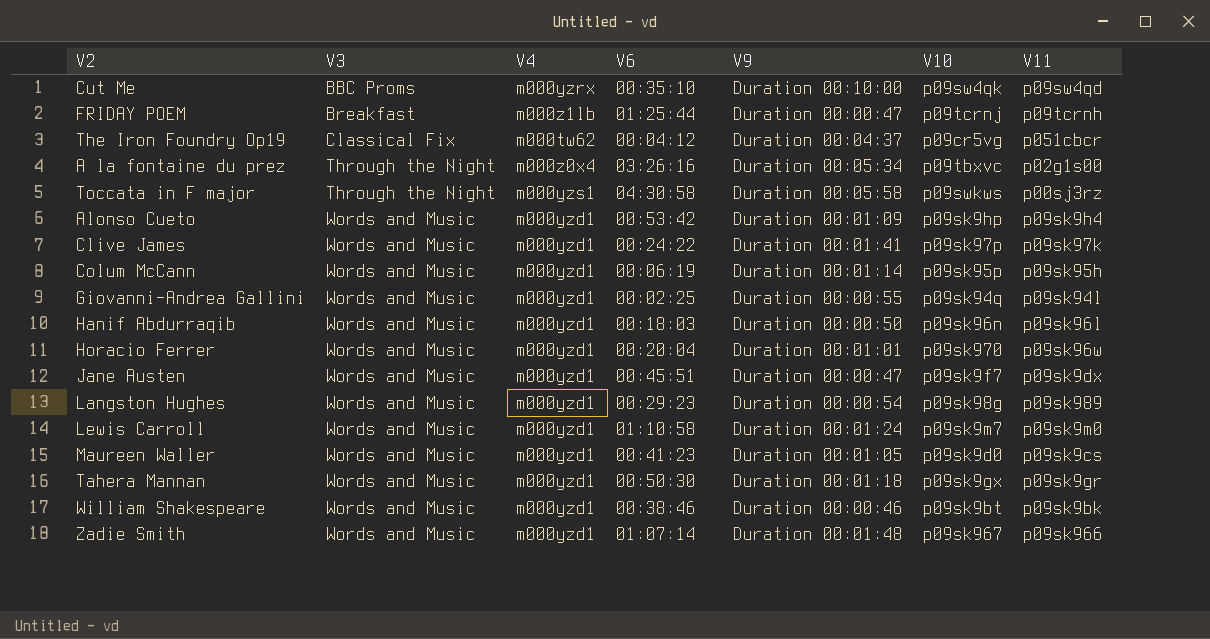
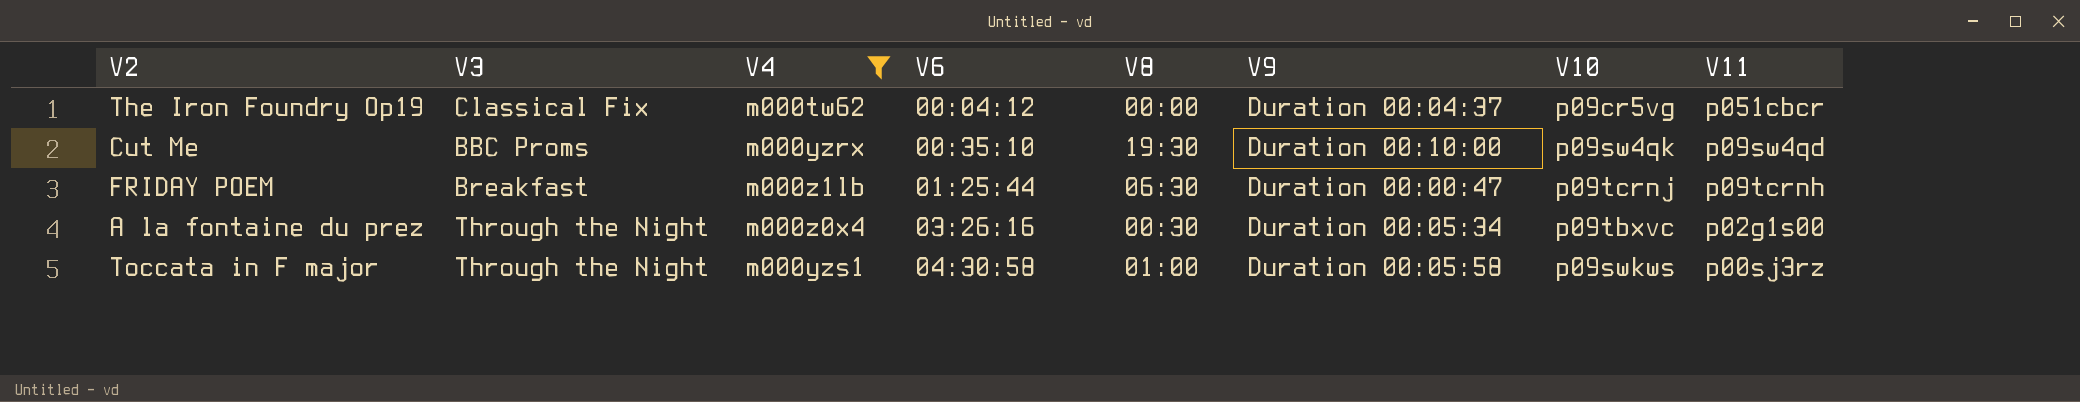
filter: none -> V4 != m000yzd1
row order: V3 ascending -> V6 ascending
column V8 | position: none -> 5

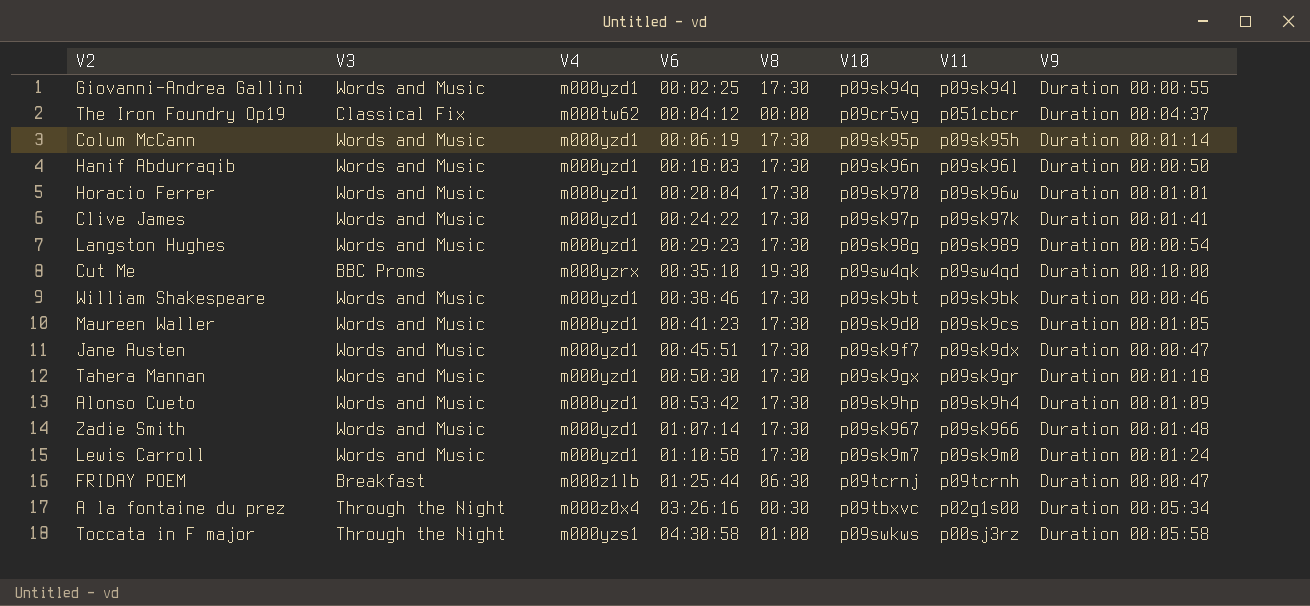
filter: V4 != m000yzd1 -> none
column V9 | position: 6 -> 8

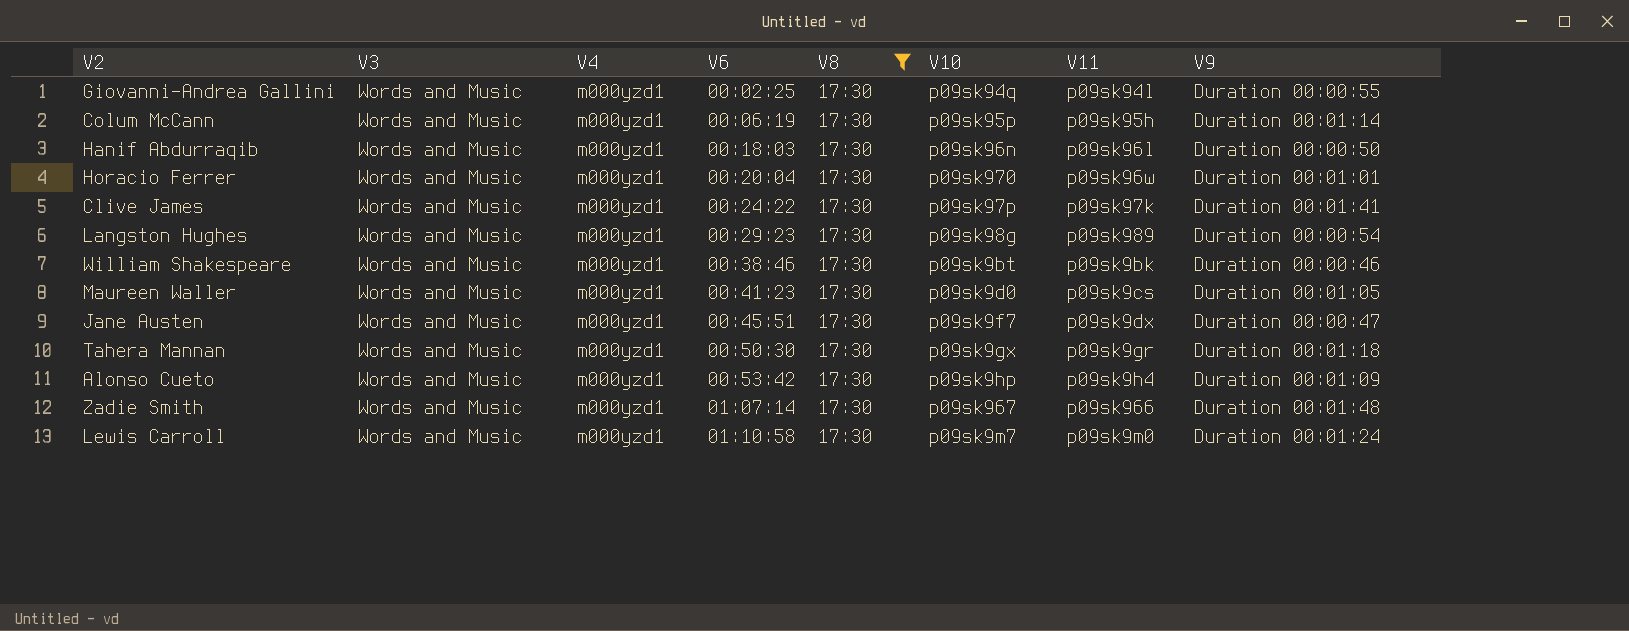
filter: none -> V8 = 17:30

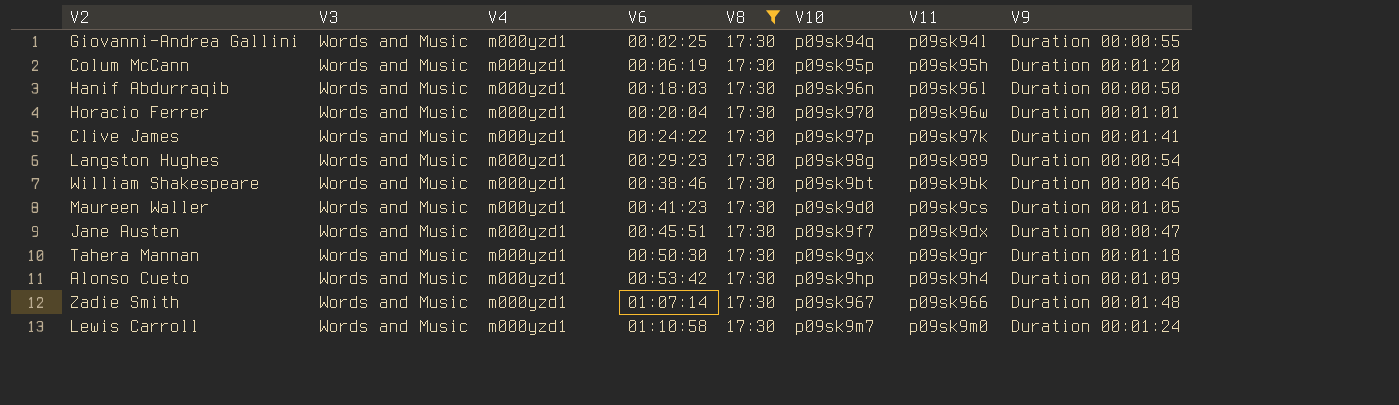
Colum McCann | V9: Duration 00:01:14 -> Duration 00:01:20

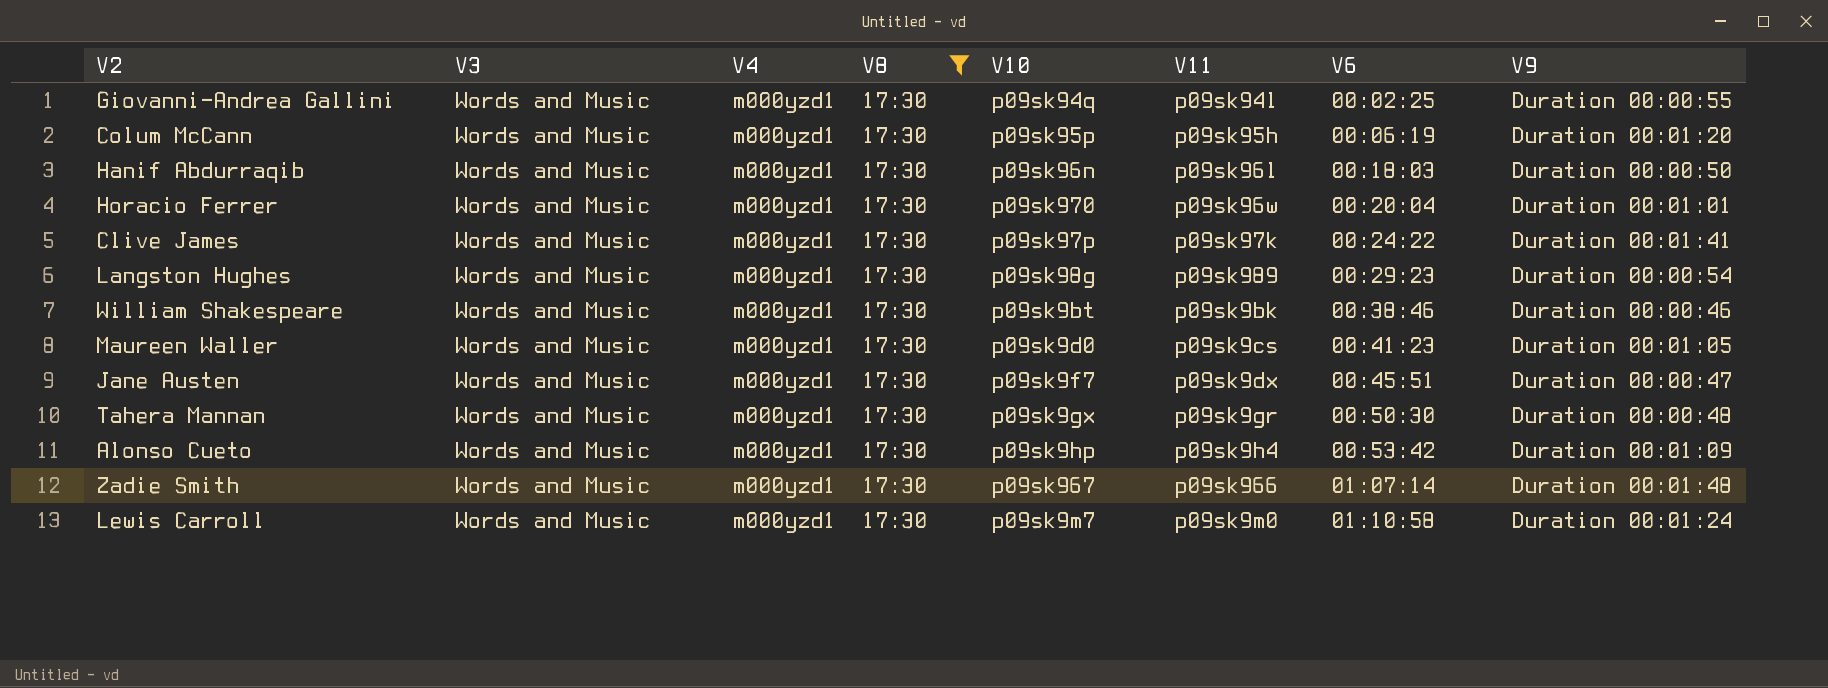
column V6 | position: 4 -> 7
Tahera Mannan | V9: Duration 00:01:18 -> Duration 00:00:48

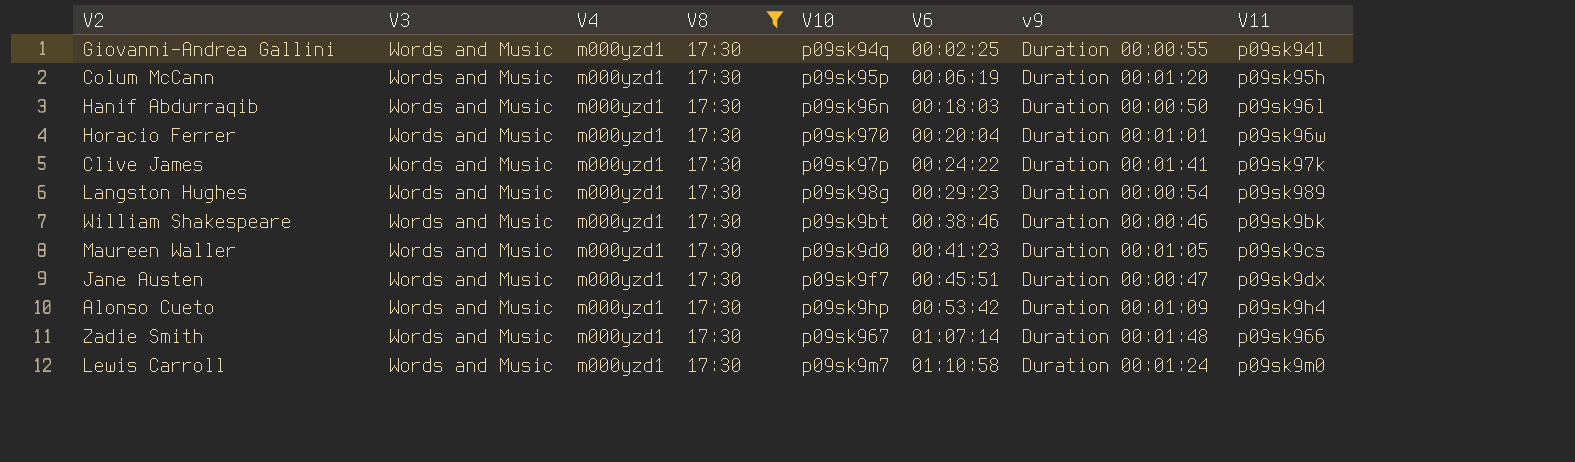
column name: V9 -> v9
column V11 | position: 6 -> 8
row Tahera Mannan: Words and Music | m000yzd1 | 17:30 | p09sk9gx | p09sk9gr | 00:50:30 | Duration 00:00:48 -> none

